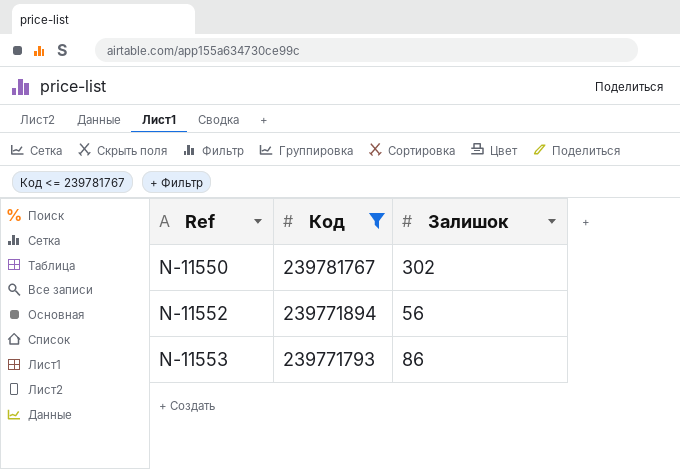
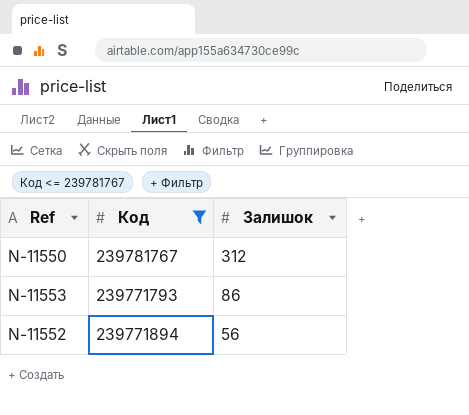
row order: Ref ascending -> Залишок descending
N-11550 | Залишок: 302 -> 312

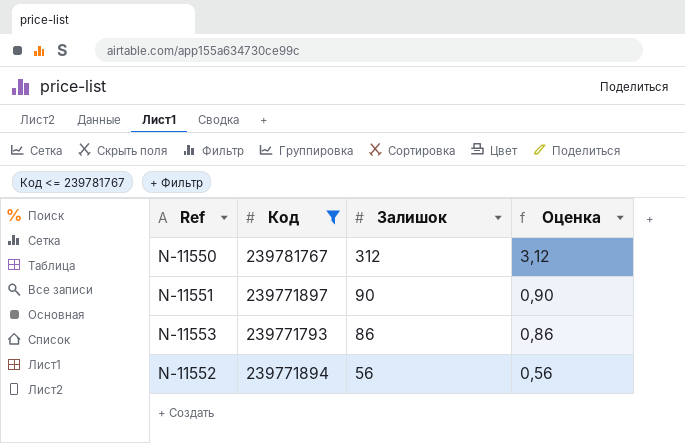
column Оценка | formula: none -> [Залишок] * 0,01
row N-11551: none -> 239771897 | 90 | 0,90

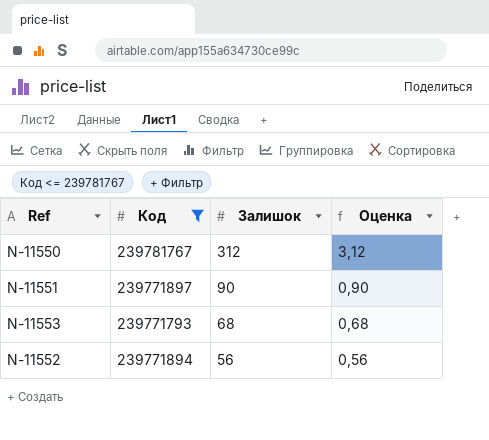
N-11553 | Залишок: 86 -> 68
N-11553 | Оценка: 0,86 -> 0,68

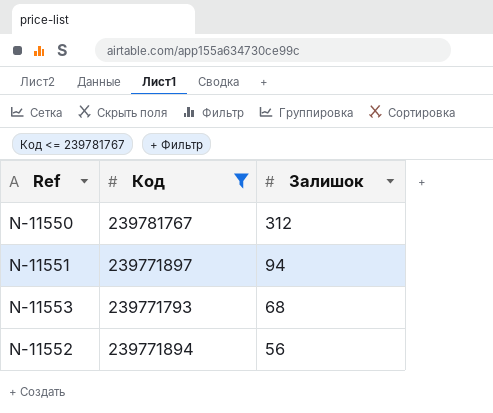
column Оценка | formula: [Залишок] * 0,01 -> none
N-11551 | Залишок: 90 -> 94

